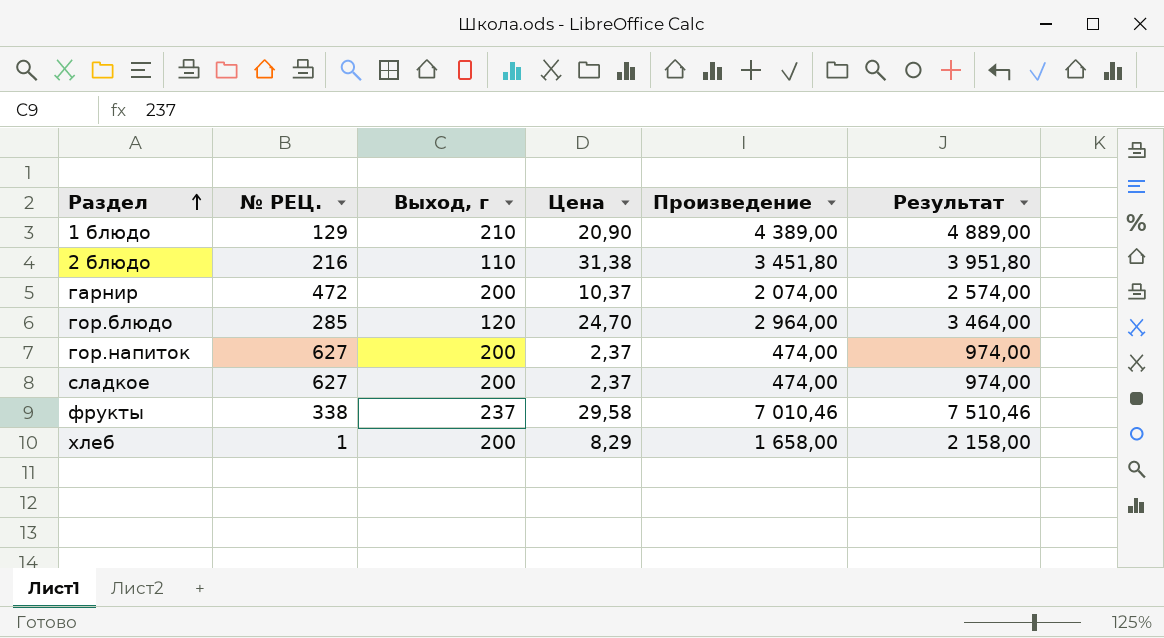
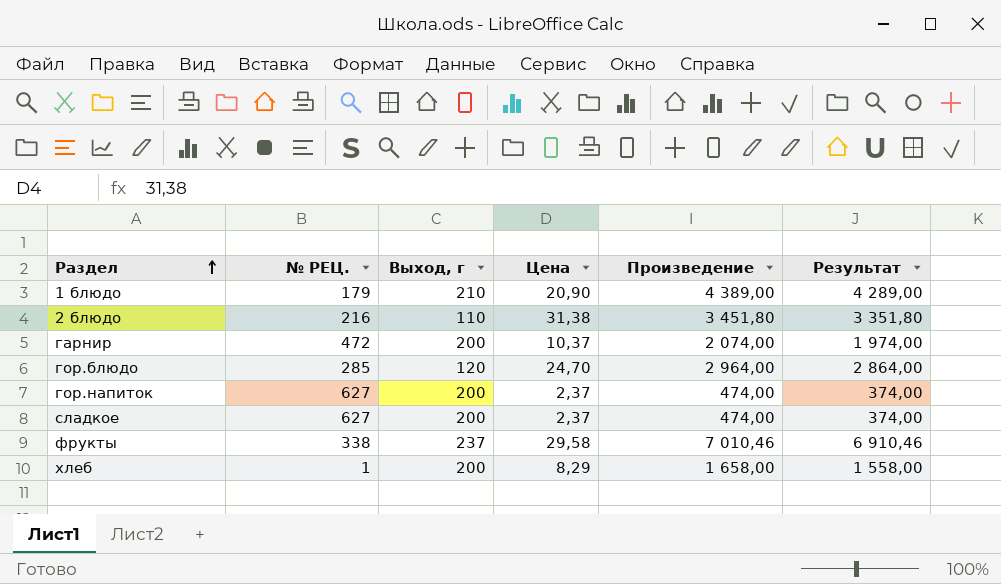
column Результат | formula: [Произведение] + 500 -> [Произведение] - 100
1 блюдо | № РЕЦ.: 129 -> 179

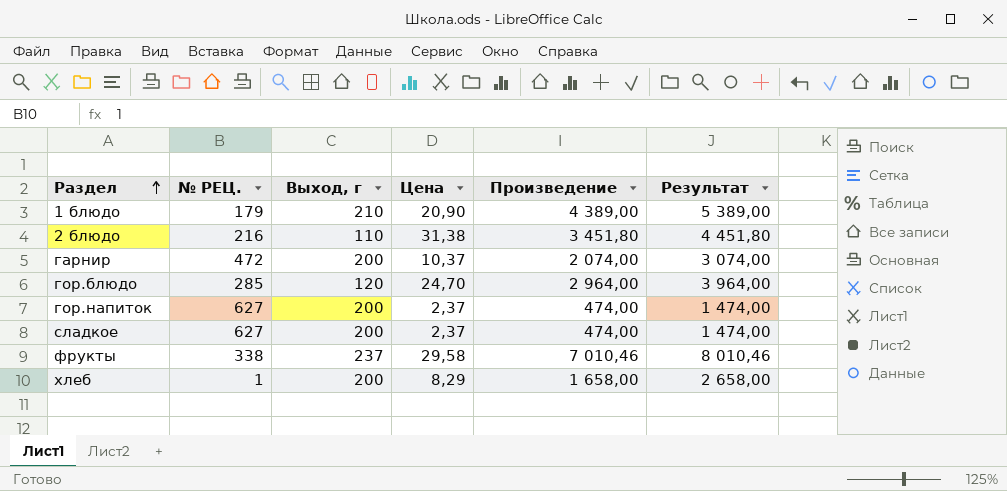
column Результат | formula: [Произведение] - 100 -> [Произведение] + 1000

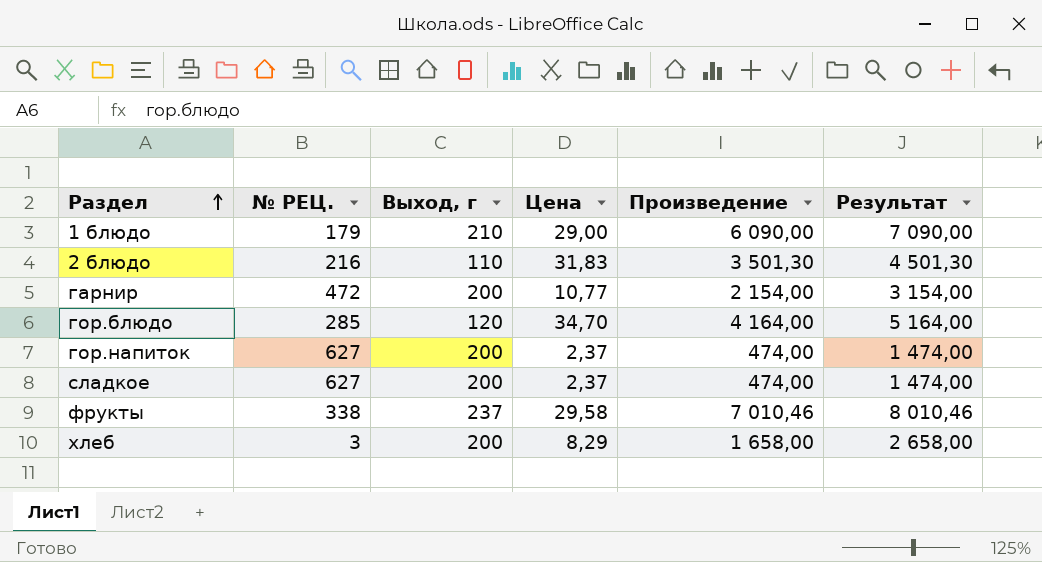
1 блюдо | Цена: 20,90 -> 29,00
1 блюдо | Произведение: 4 389,00 -> 6 090,00
1 блюдо | Результат: 5 389,00 -> 7 090,00
2 блюдо | Цена: 31,38 -> 31,83
2 блюдо | Произведение: 3 451,80 -> 3 501,30
2 блюдо | Результат: 4 451,80 -> 4 501,30
гарнир | Цена: 10,37 -> 10,77
гарнир | Произведение: 2 074,00 -> 2 154,00
гарнир | Результат: 3 074,00 -> 3 154,00
гор.блюдо | Цена: 24,70 -> 34,70
гор.блюдо | Произведение: 2 964,00 -> 4 164,00
гор.блюдо | Результат: 3 964,00 -> 5 164,00
хлеб | № РЕЦ.: 1 -> 3

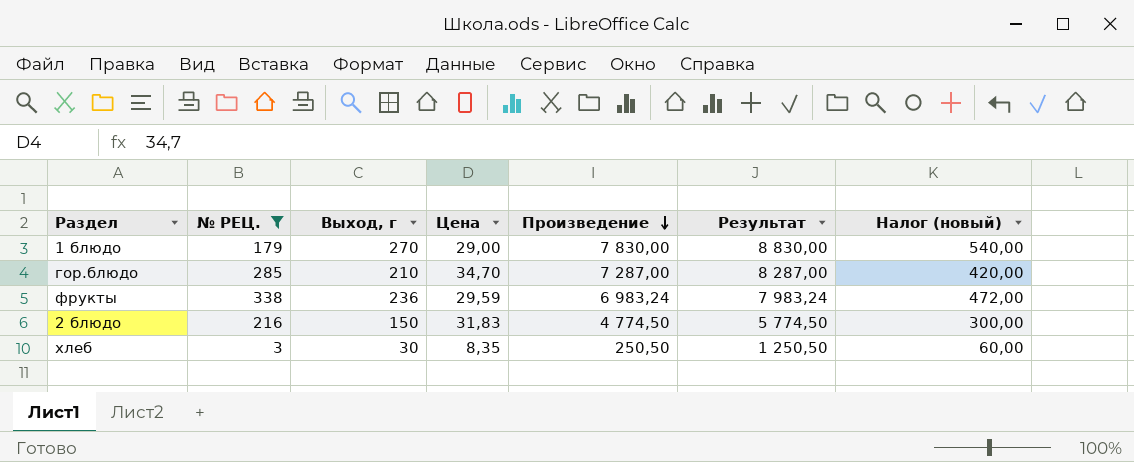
filter: none -> № РЕЦ. <= 338
row order: Раздел ascending -> Произведение descending
column Налог (новый) | formula: none -> [Выход, г] * 2
1 блюдо | Выход, г: 210 -> 270
1 блюдо | Произведение: 6 090,00 -> 7 830,00
1 блюдо | Результат: 7 090,00 -> 8 830,00
гор.блюдо | Выход, г: 120 -> 210
гор.блюдо | Произведение: 4 164,00 -> 7 287,00
гор.блюдо | Результат: 5 164,00 -> 8 287,00
фрукты | Выход, г: 237 -> 236
фрукты | Цена: 29,58 -> 29,59
фрукты | Произведение: 7 010,46 -> 6 983,24
фрукты | Результат: 8 010,46 -> 7 983,24
2 блюдо | Выход, г: 110 -> 150
2 блюдо | Произведение: 3 501,30 -> 4 774,50
2 блюдо | Результат: 4 501,30 -> 5 774,50
хлеб | Выход, г: 200 -> 30
хлеб | Цена: 8,29 -> 8,35
хлеб | Произведение: 1 658,00 -> 250,50
хлеб | Результат: 2 658,00 -> 1 250,50

